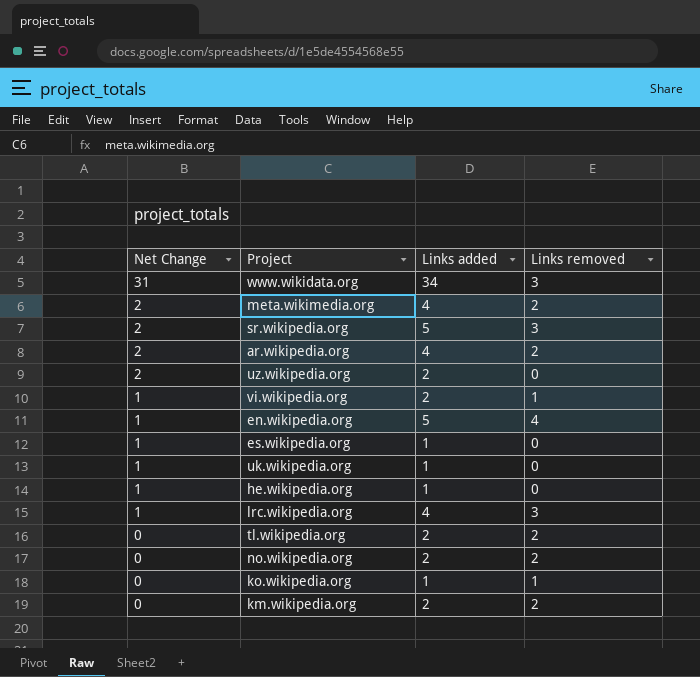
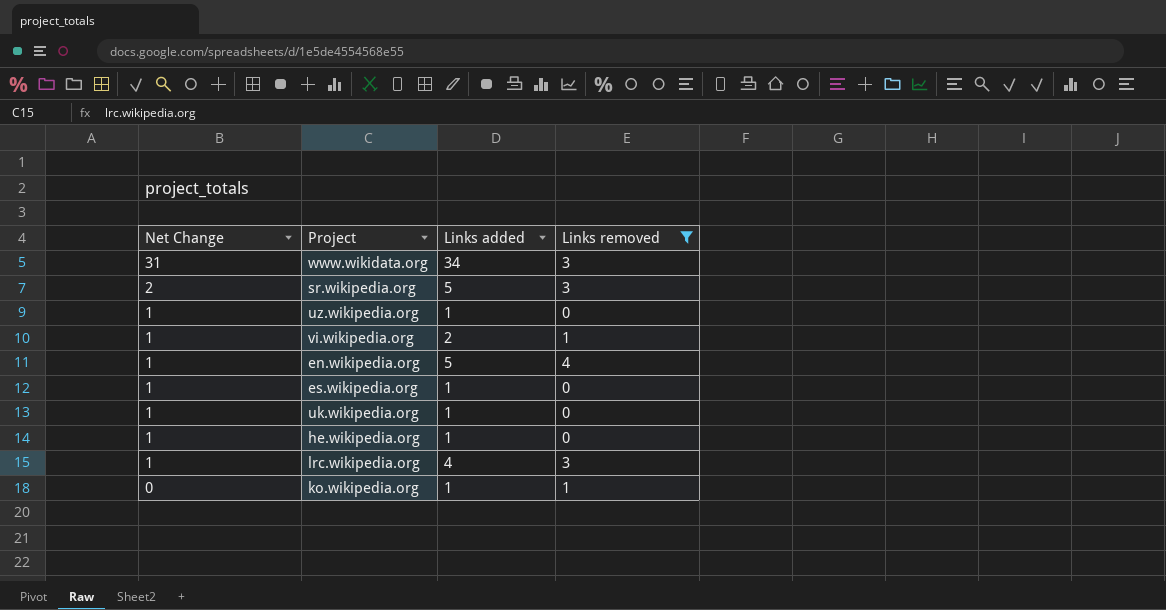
filter: none -> Links removed != 2
uz.wikipedia.org | Net Change: 2 -> 1
uz.wikipedia.org | Links added: 2 -> 1

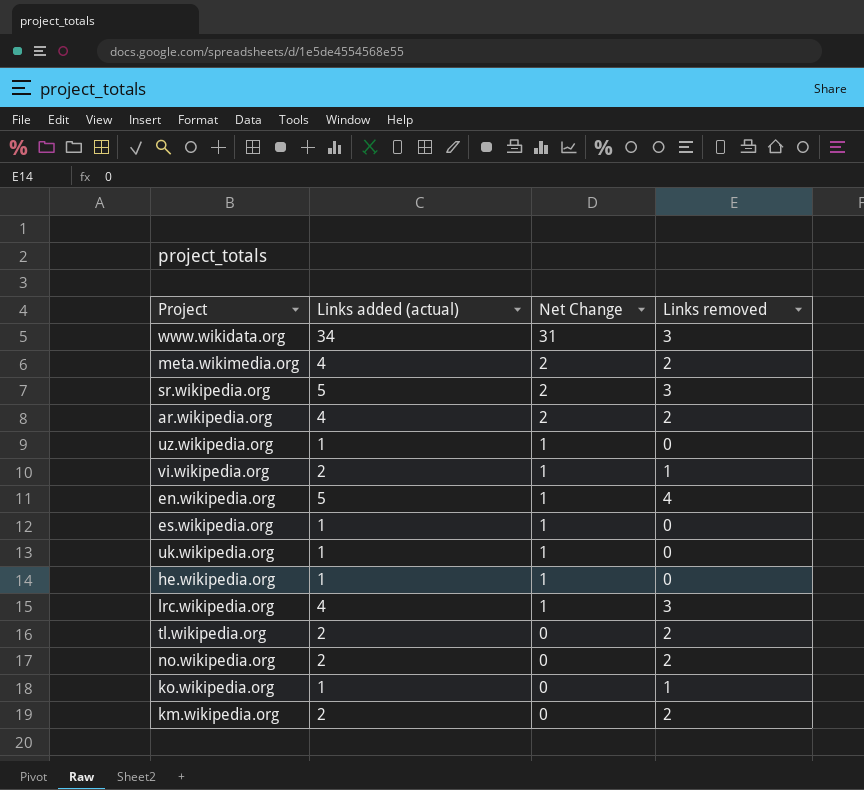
filter: Links removed != 2 -> none
column name: Links added -> Links added (actual)
column Net Change | position: 1 -> 3

